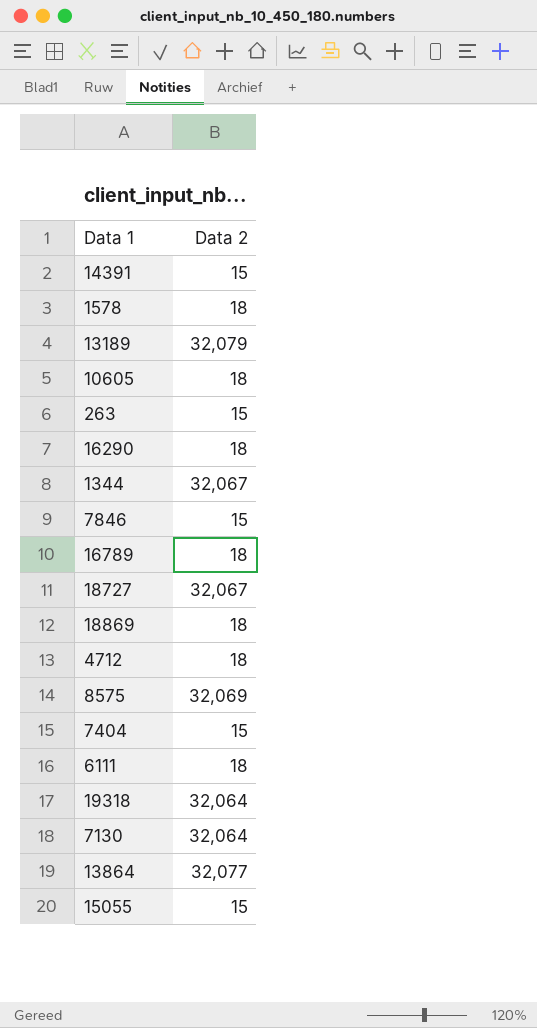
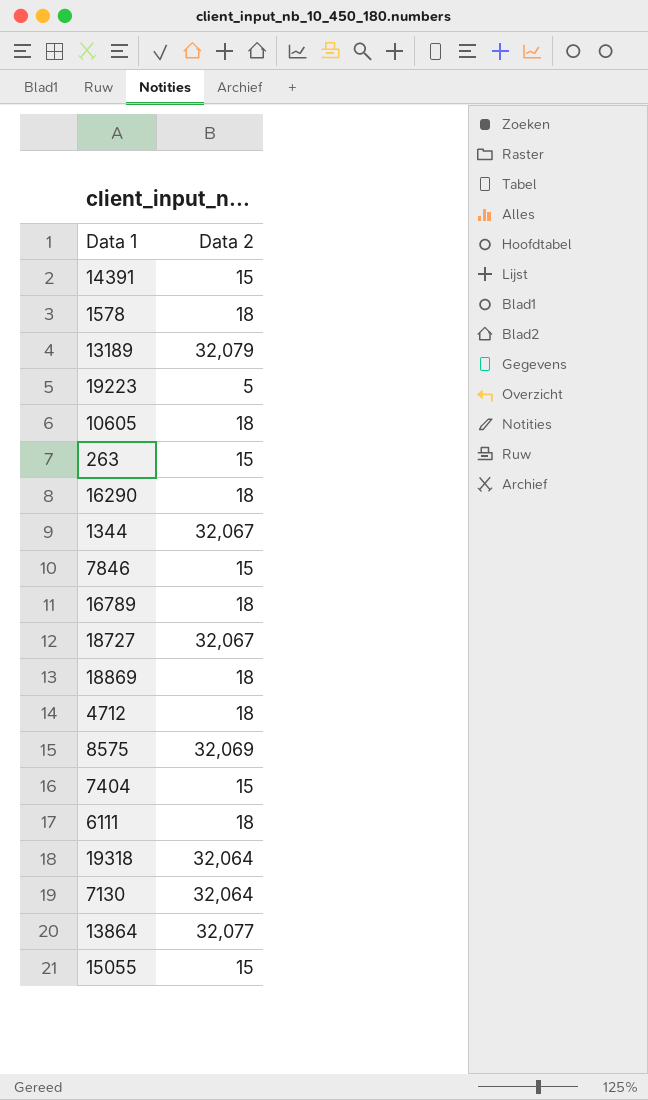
row 19223: none -> 5

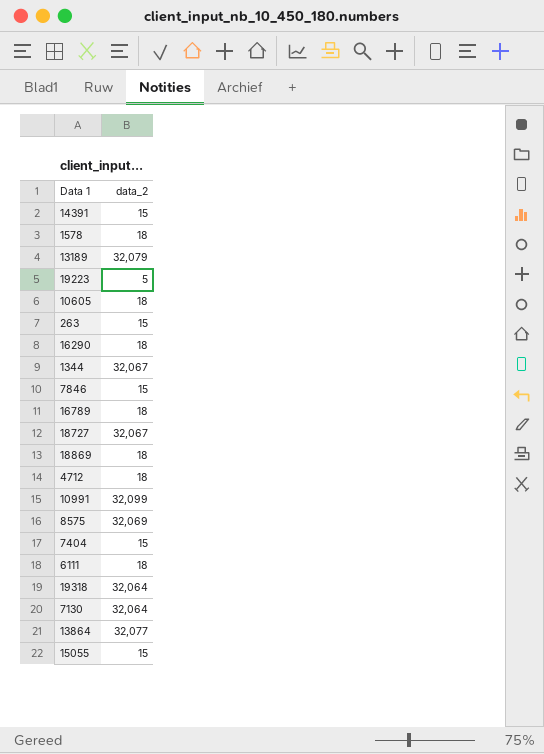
column name: Data 2 -> data_2
row 10991: none -> 32,099

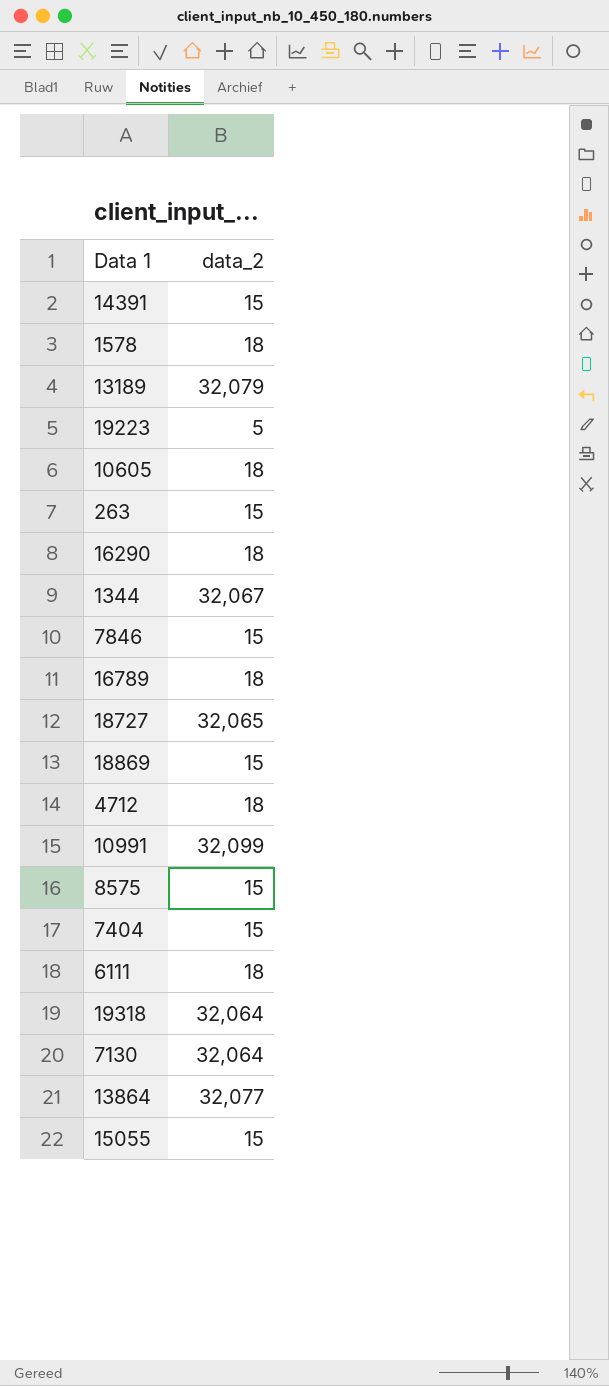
18727 | data_2: 32,067 -> 32,065
18869 | data_2: 18 -> 15
8575 | data_2: 32,069 -> 15

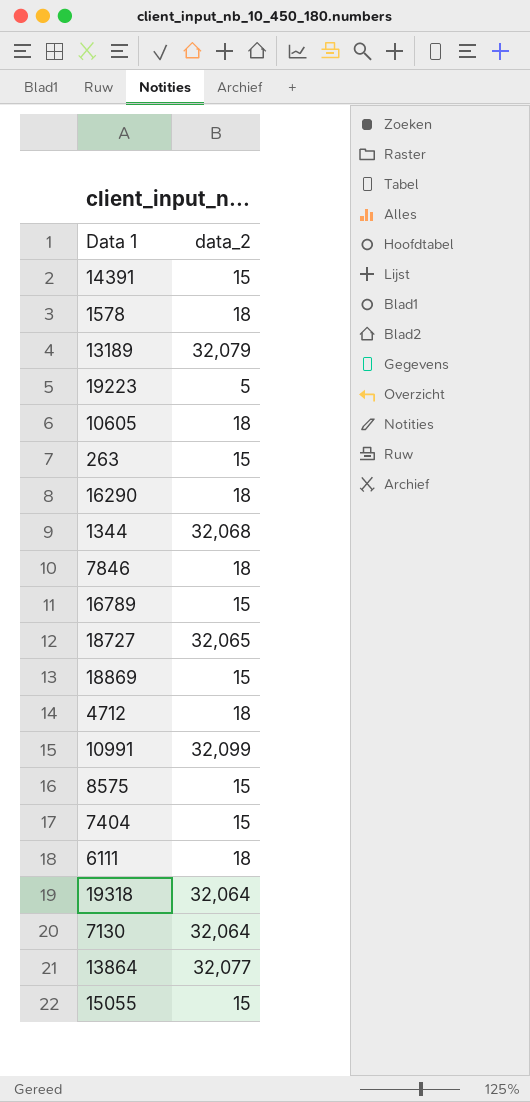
1344 | data_2: 32,067 -> 32,068
7846 | data_2: 15 -> 18
16789 | data_2: 18 -> 15

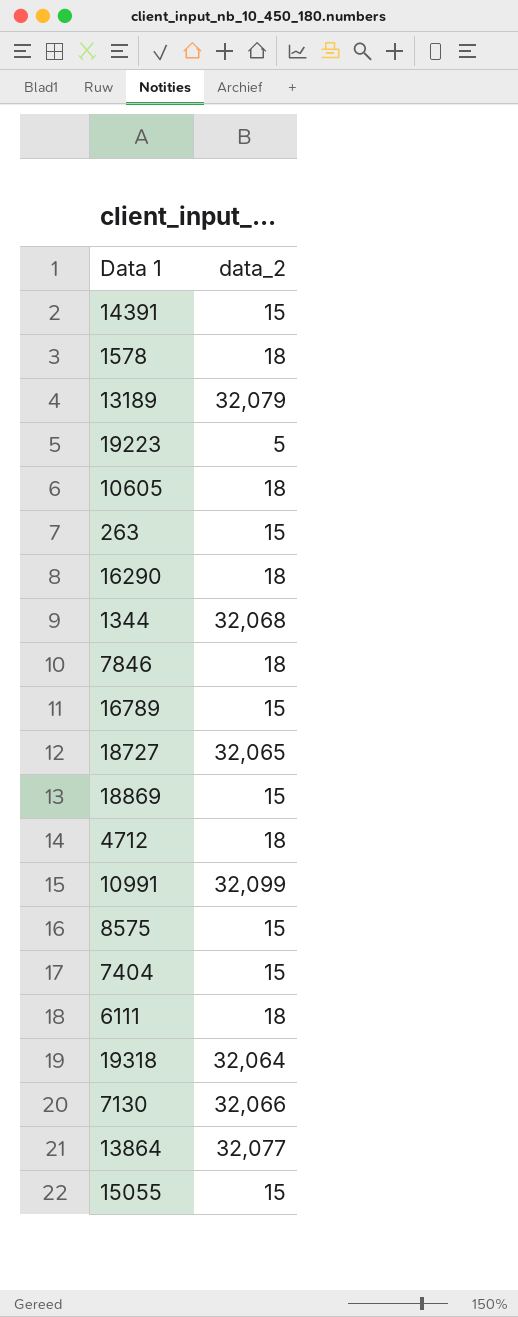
7130 | data_2: 32,064 -> 32,066

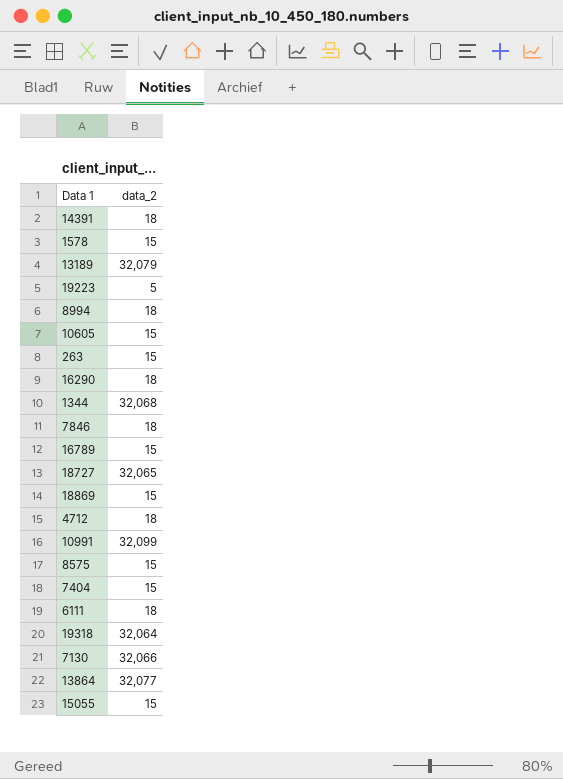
14391 | data_2: 15 -> 18
1578 | data_2: 18 -> 15
row 8994: none -> 18
10605 | data_2: 18 -> 15

